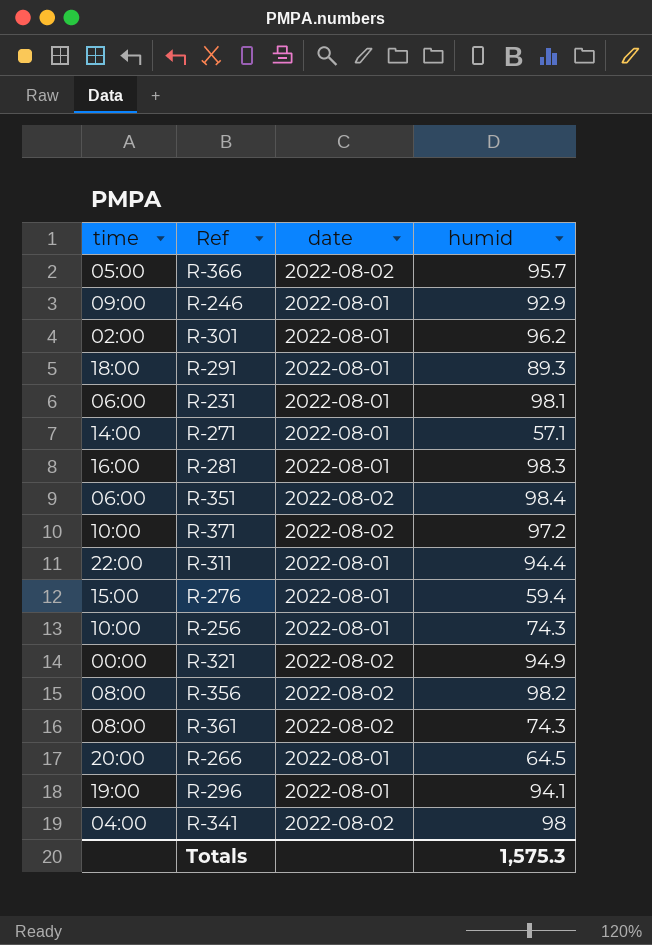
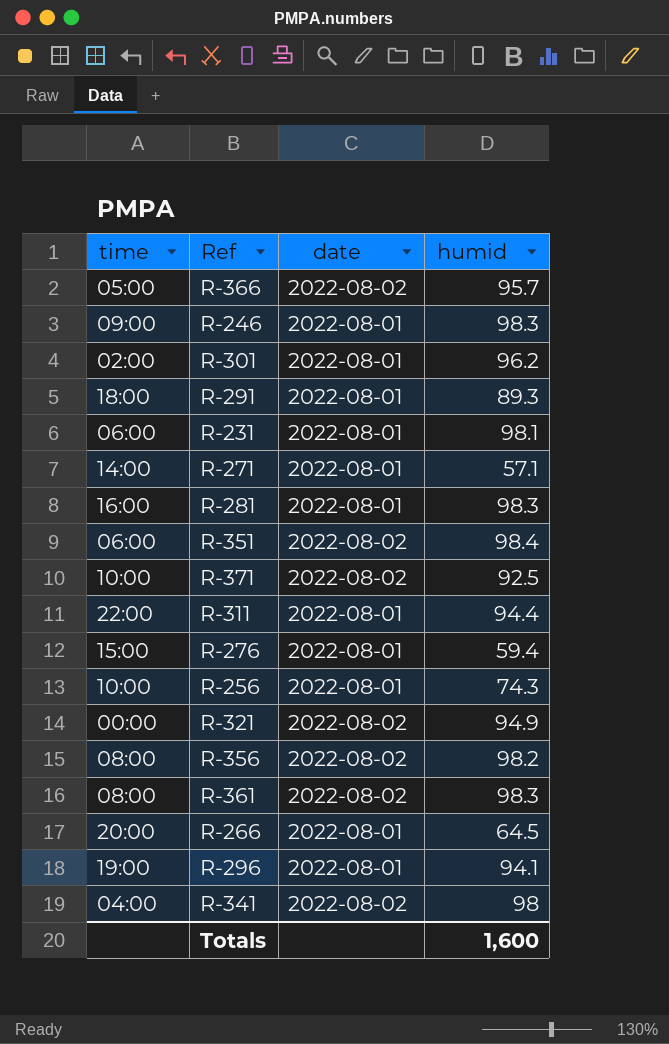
R-246 | humid: 92.9 -> 98.3
R-371 | humid: 97.2 -> 92.5
R-361 | humid: 74.3 -> 98.3
Totals | humid: 1,575.3 -> 1,600

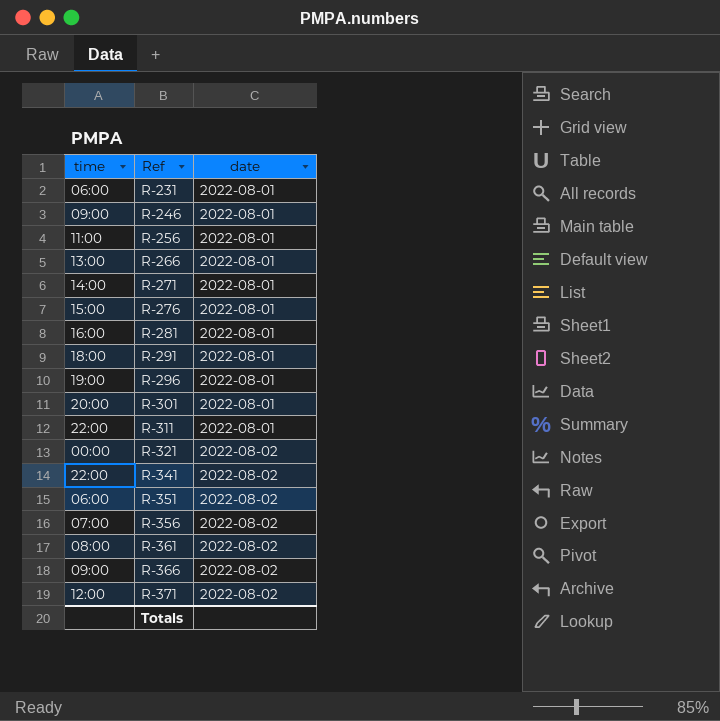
row order: none -> Ref ascending
column humid | position: 4 -> none
R-256 | time: 10:00 -> 11:00
R-266 | time: 20:00 -> 13:00
R-301 | time: 02:00 -> 20:00
R-341 | time: 04:00 -> 22:00
R-356 | time: 08:00 -> 07:00
R-366 | time: 05:00 -> 09:00
R-371 | time: 10:00 -> 12:00

